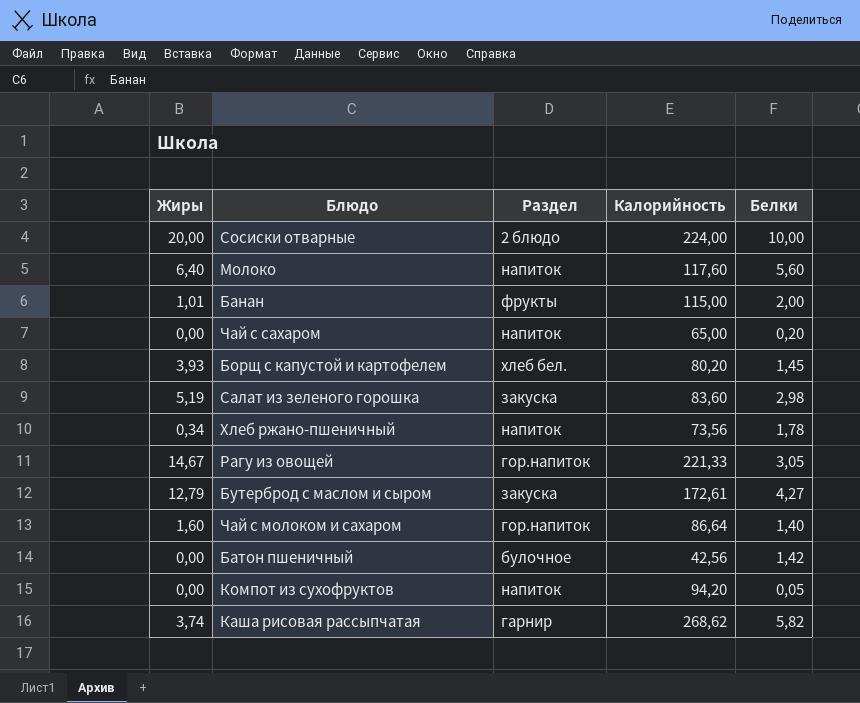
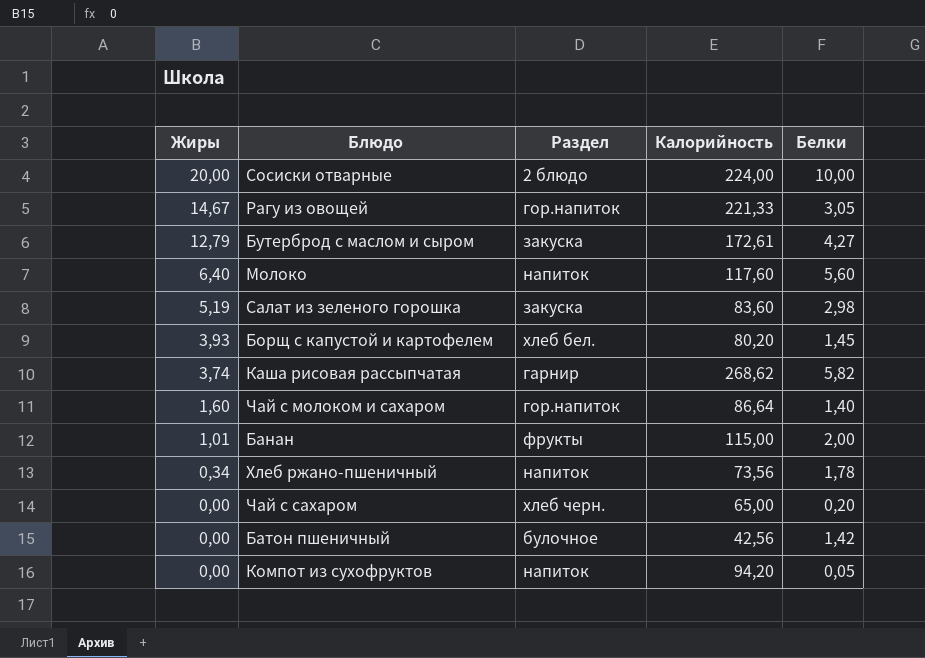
row order: none -> Жиры descending
Чай с сахаром | Раздел: напиток -> хлеб черн.

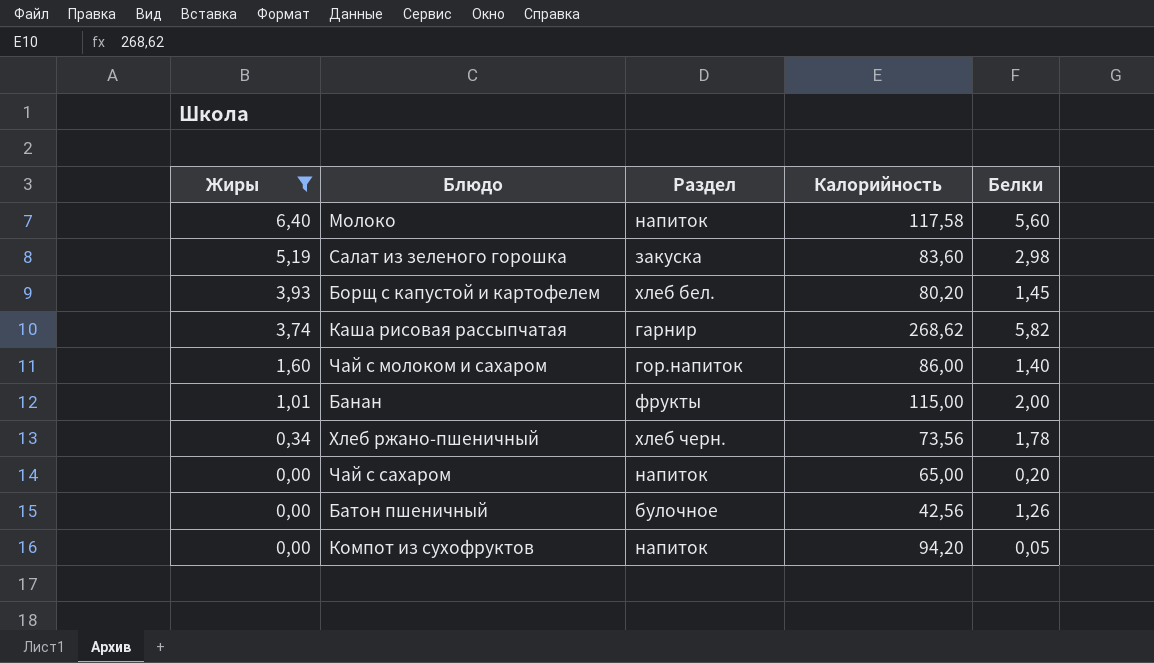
filter: none -> Жиры <= 6,40
Молоко | Калорийность: 117,60 -> 117,58
Чай с молоком и сахаром | Калорийность: 86,64 -> 86,00
Хлеб ржано-пшеничный | Раздел: напиток -> хлеб черн.
Чай с сахаром | Раздел: хлеб черн. -> напиток
Батон пшеничный | Белки: 1,42 -> 1,26

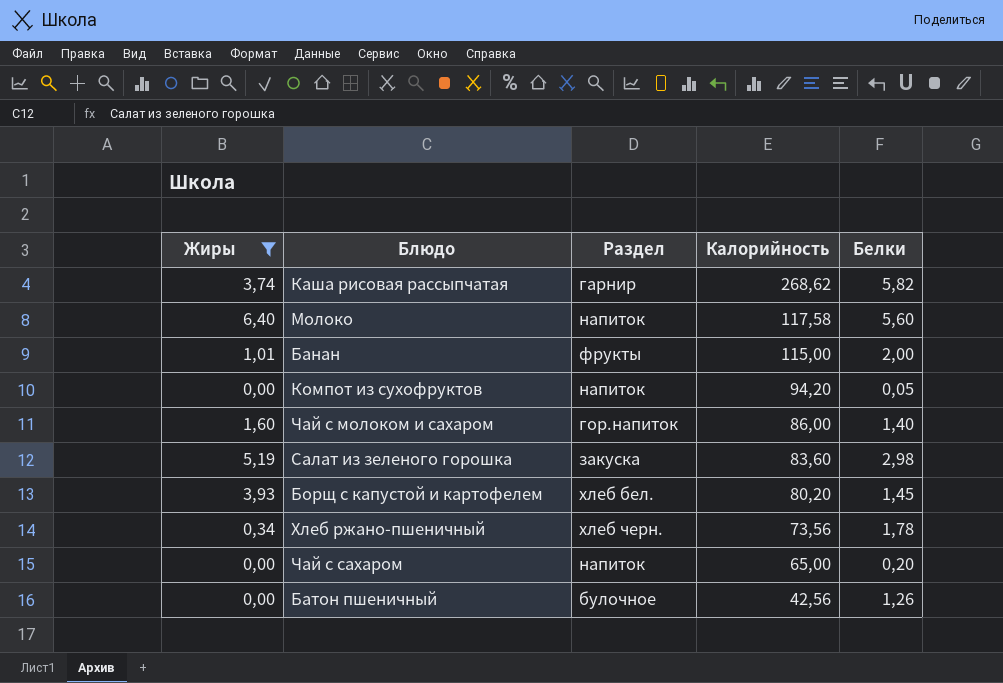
row order: Жиры descending -> Калорийность descending

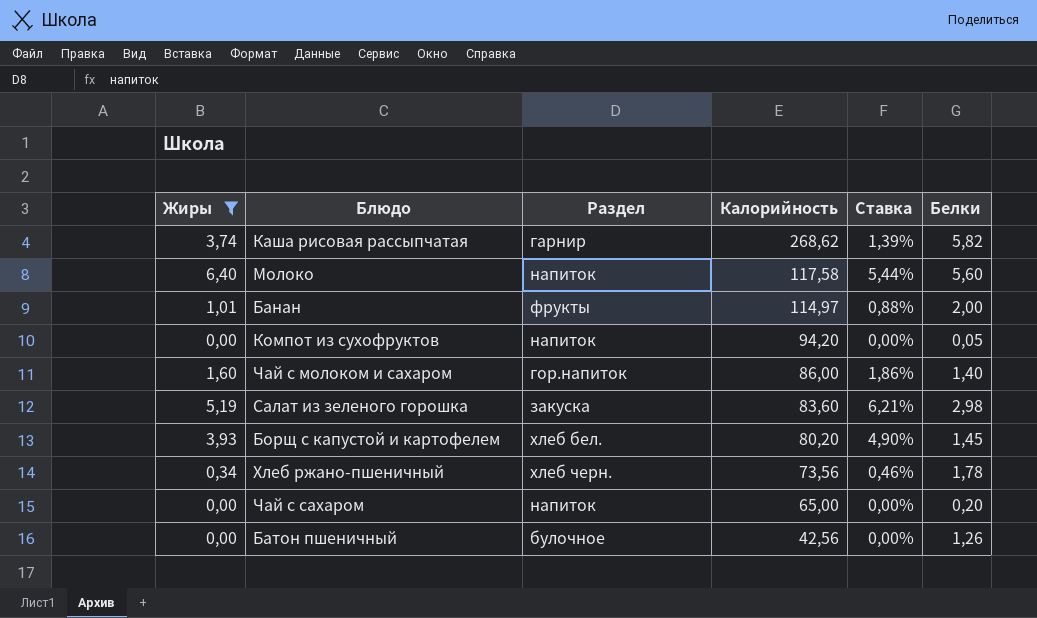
column Ставка | formula: none -> [Жиры] / [Калорийность]
Банан | Калорийность: 115,00 -> 114,97

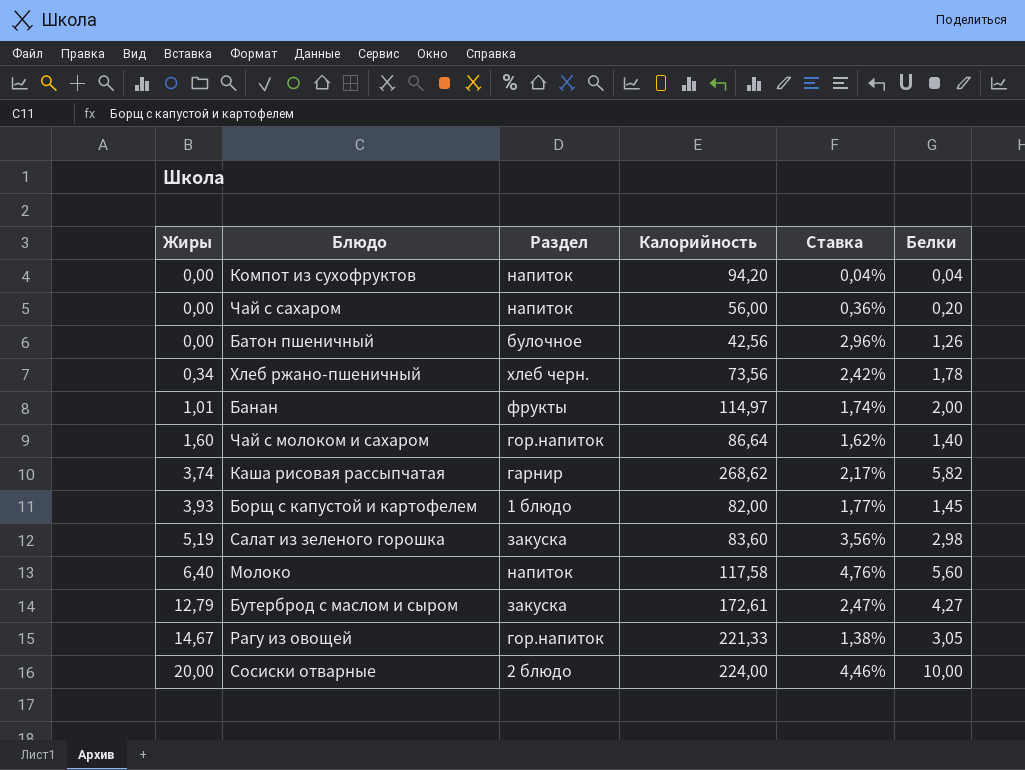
filter: Жиры <= 6,40 -> none
row order: Калорийность descending -> Жиры ascending
column Ставка | formula: [Жиры] / [Калорийность] -> [Белки] / [Калорийность]
Компот из сухофруктов | Белки: 0,05 -> 0,04
Чай с сахаром | Калорийность: 65,00 -> 56,00
Чай с молоком и сахаром | Калорийность: 86,00 -> 86,64
Борщ с капустой и картофелем | Раздел: хлеб бел. -> 1 блюдо
Борщ с капустой и картофелем | Калорийность: 80,20 -> 82,00

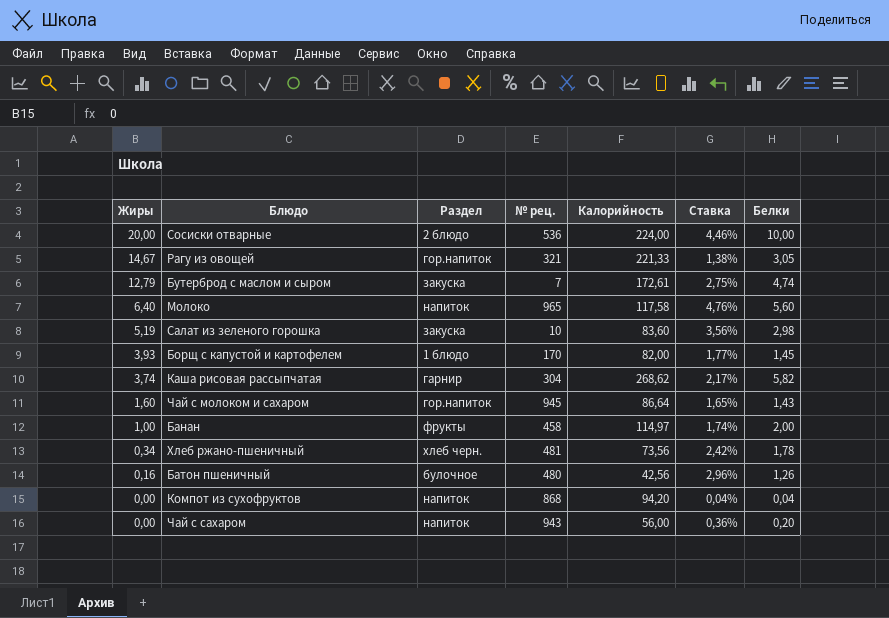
row order: Жиры ascending -> Жиры descending
column № рец. | position: none -> 4
Бутерброд с маслом и сыром | Ставка: 2,47% -> 2,75%
Бутерброд с маслом и сыром | Белки: 4,27 -> 4,74
Чай с молоком и сахаром | Ставка: 1,62% -> 1,65%
Чай с молоком и сахаром | Белки: 1,40 -> 1,43
Банан | Жиры: 1,01 -> 1,00
Батон пшеничный | Жиры: 0,00 -> 0,16

